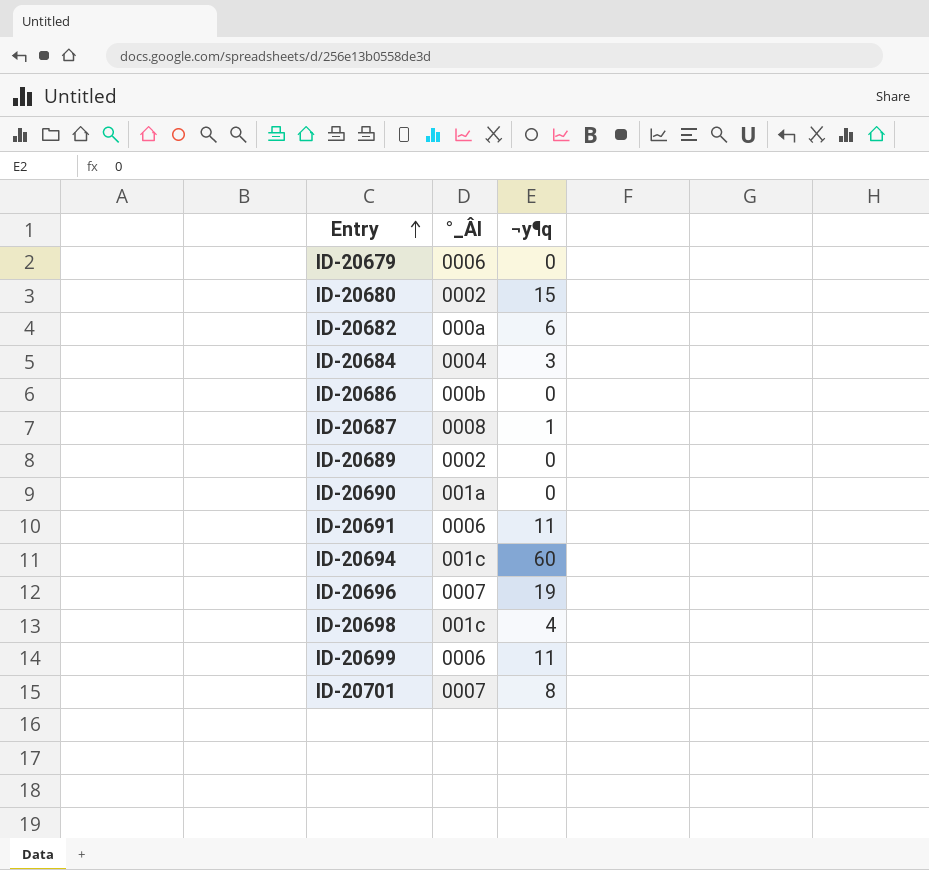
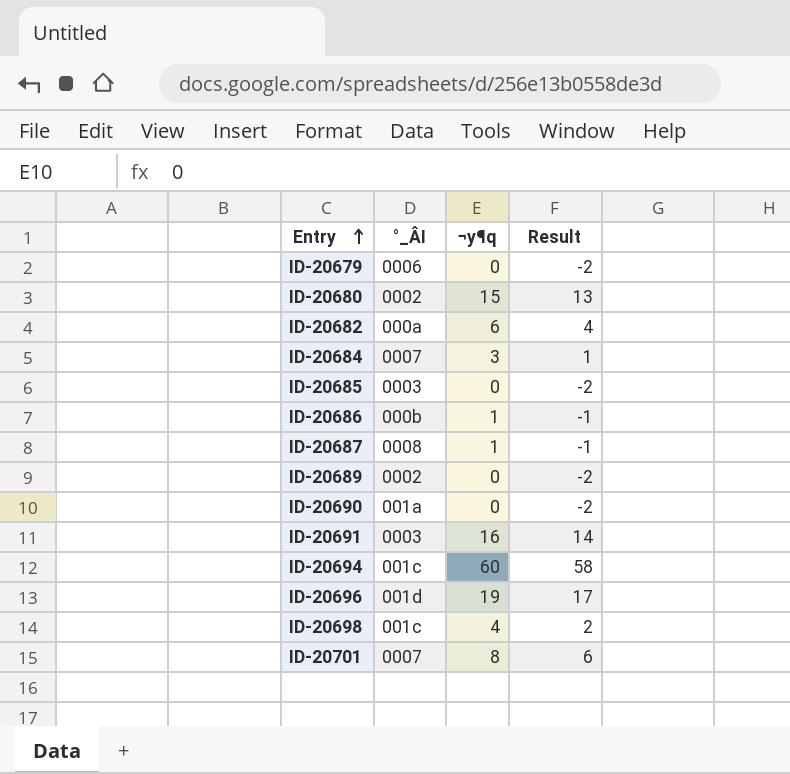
column Result | formula: none -> [¬y¶q] - 2
row ID-20699: 0006 | 11 -> none
ID-20684 | °_ÂI: 0004 -> 0007
row ID-20685: none -> 0003 | 0 | -2
ID-20686 | ¬y¶q: 0 -> 1
ID-20691 | °_ÂI: 0006 -> 0003
ID-20691 | ¬y¶q: 11 -> 16
ID-20696 | °_ÂI: 0007 -> 001d

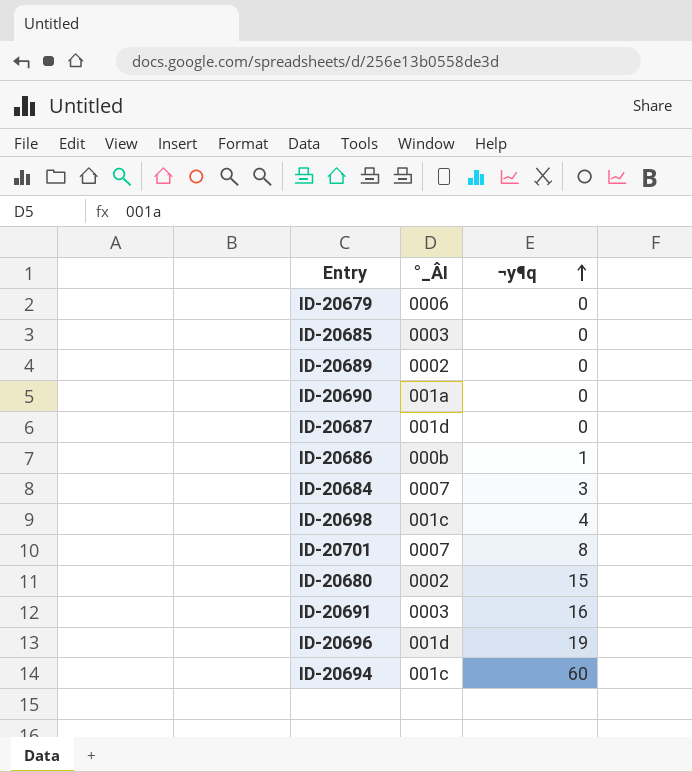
row order: Entry ascending -> ¬y¶q ascending
column Result | formula: [¬y¶q] - 2 -> none
row ID-20682: 000a | 6 | 4 -> none
ID-20687 | °_ÂI: 0008 -> 001d
ID-20687 | ¬y¶q: 1 -> 0

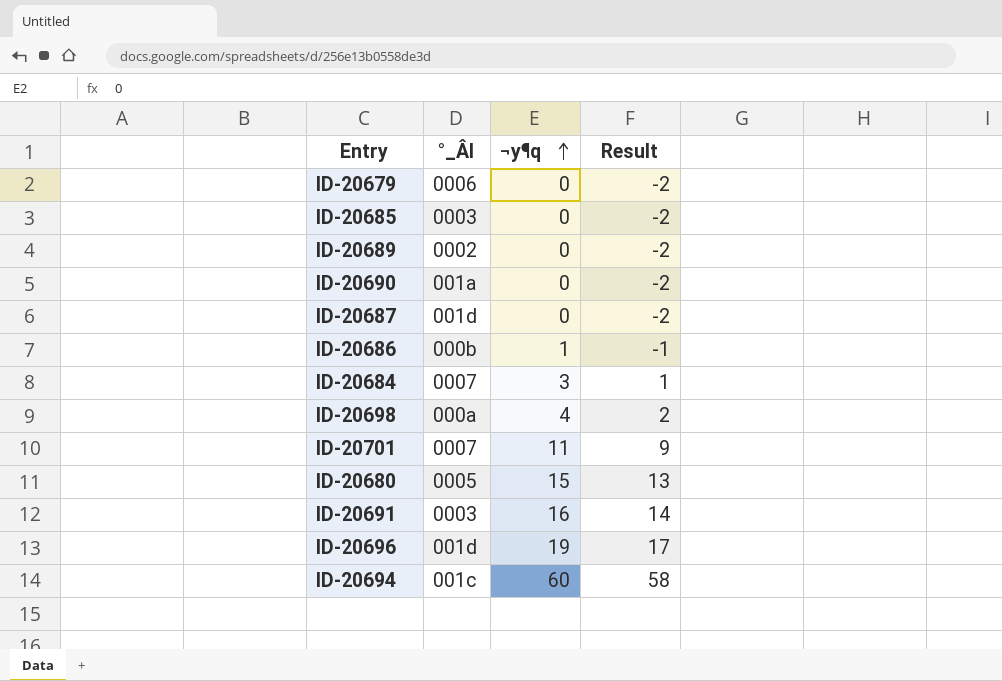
column Result | formula: none -> [¬y¶q] - 2
ID-20698 | °_ÂI: 001c -> 000a
ID-20701 | ¬y¶q: 8 -> 11
ID-20680 | °_ÂI: 0002 -> 0005

